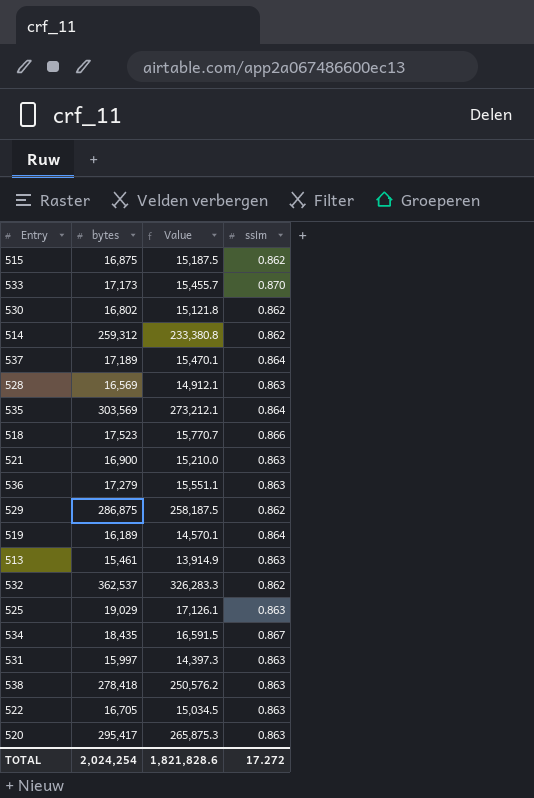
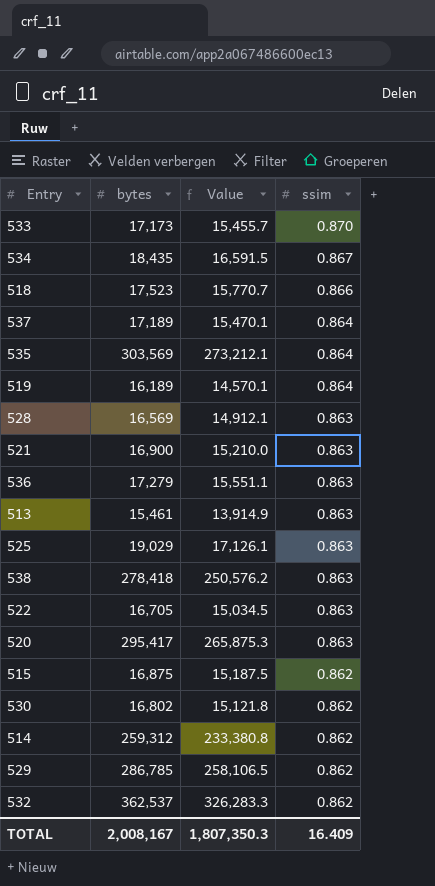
row order: none -> ssim descending
row 531: 15,997 | 14,397.3 | 0.863 -> none
529 | bytes: 286,875 -> 286,785
529 | Value: 258,187.5 -> 258,106.5
TOTAL | bytes: 2,024,254 -> 2,008,167
TOTAL | Value: 1,821,828.6 -> 1,807,350.3
TOTAL | ssim: 17.272 -> 16.409

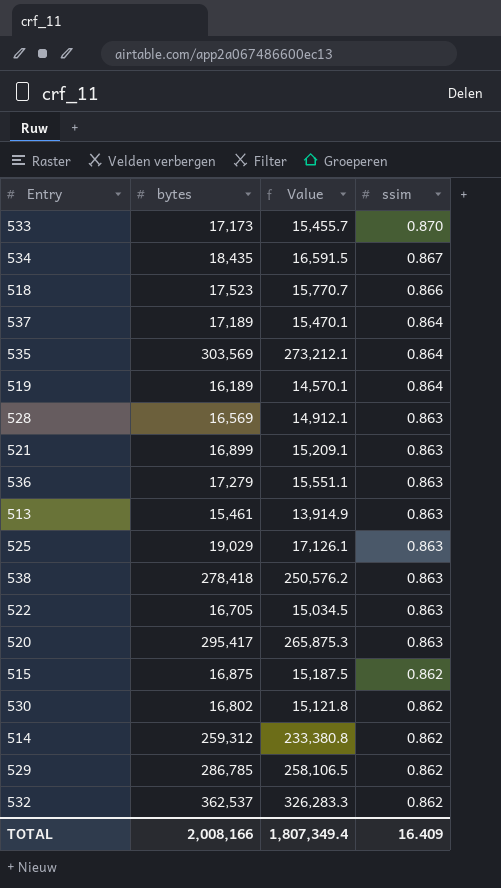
521 | bytes: 16,900 -> 16,899
521 | Value: 15,210.0 -> 15,209.1
TOTAL | bytes: 2,008,167 -> 2,008,166
TOTAL | Value: 1,807,350.3 -> 1,807,349.4

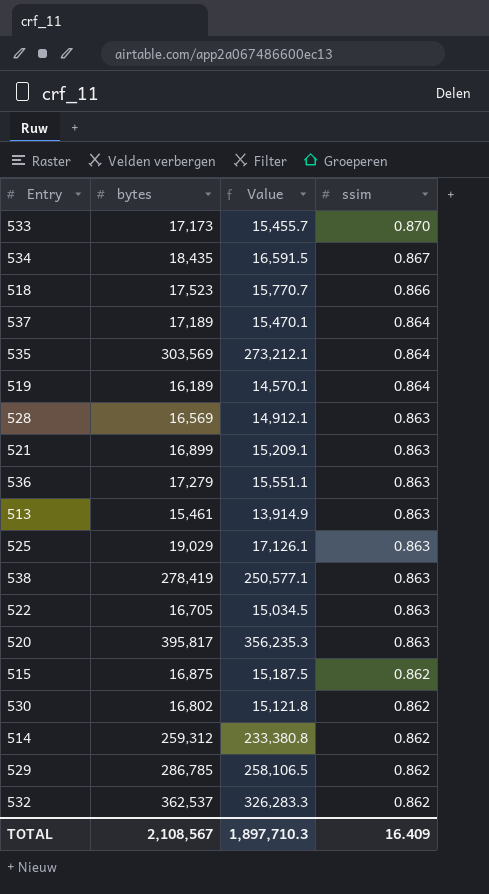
538 | bytes: 278,418 -> 278,419
538 | Value: 250,576.2 -> 250,577.1
520 | bytes: 295,417 -> 395,817
520 | Value: 265,875.3 -> 356,235.3
TOTAL | bytes: 2,008,166 -> 2,108,567
TOTAL | Value: 1,807,349.4 -> 1,897,710.3

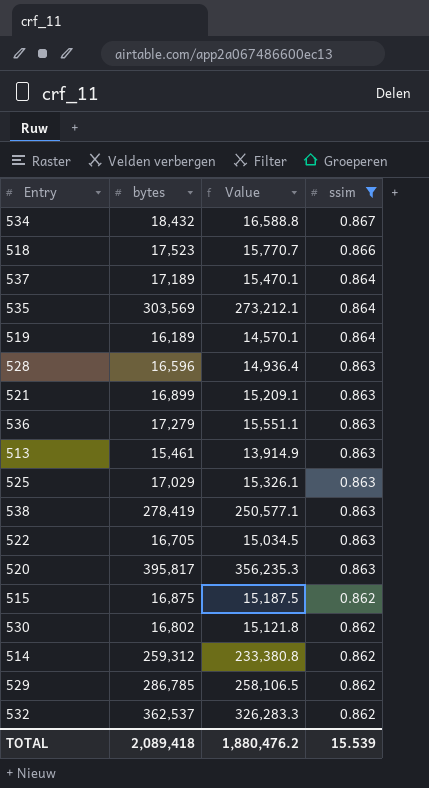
filter: none -> ssim != 0.870
534 | bytes: 18,435 -> 18,432
534 | Value: 16,591.5 -> 16,588.8
528 | bytes: 16,569 -> 16,596
528 | Value: 14,912.1 -> 14,936.4
525 | bytes: 19,029 -> 17,029
525 | Value: 17,126.1 -> 15,326.1
TOTAL | bytes: 2,108,567 -> 2,089,418
TOTAL | Value: 1,897,710.3 -> 1,880,476.2
TOTAL | ssim: 16.409 -> 15.539

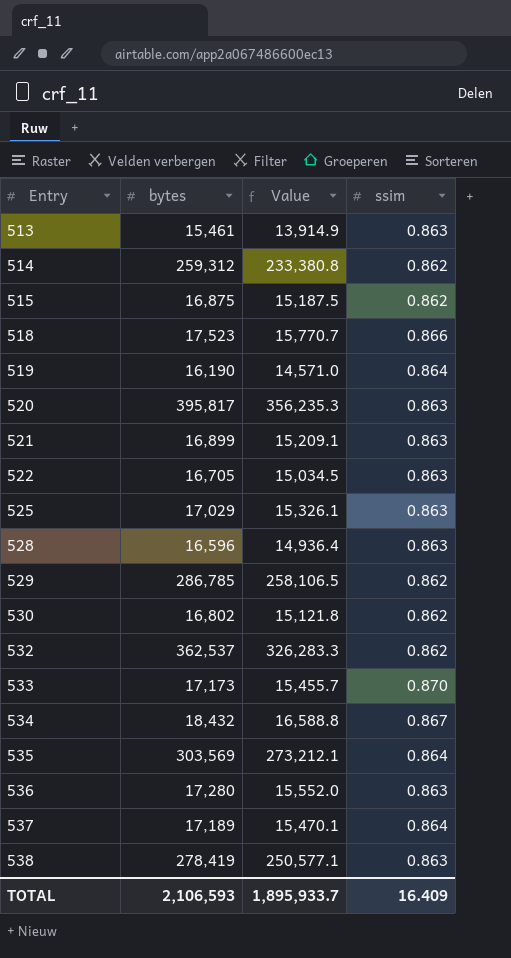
filter: ssim != 0.870 -> none
row order: ssim descending -> Entry ascending
519 | bytes: 16,189 -> 16,190
519 | Value: 14,570.1 -> 14,571.0
536 | bytes: 17,279 -> 17,280
536 | Value: 15,551.1 -> 15,552.0
TOTAL | bytes: 2,089,418 -> 2,106,593
TOTAL | Value: 1,880,476.2 -> 1,895,933.7
TOTAL | ssim: 15.539 -> 16.409

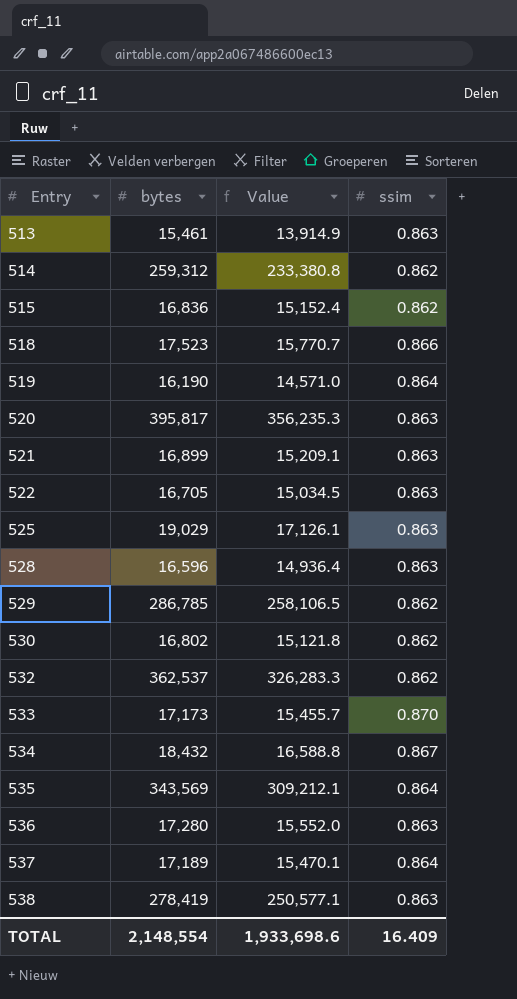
515 | bytes: 16,875 -> 16,836
515 | Value: 15,187.5 -> 15,152.4
525 | bytes: 17,029 -> 19,029
525 | Value: 15,326.1 -> 17,126.1
535 | bytes: 303,569 -> 343,569
535 | Value: 273,212.1 -> 309,212.1
TOTAL | bytes: 2,106,593 -> 2,148,554
TOTAL | Value: 1,895,933.7 -> 1,933,698.6

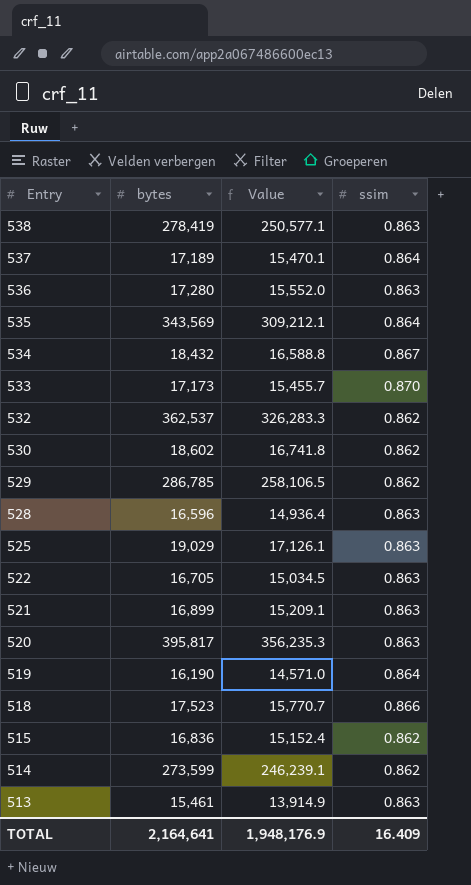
row order: Entry ascending -> Entry descending
530 | bytes: 16,802 -> 18,602
530 | Value: 15,121.8 -> 16,741.8
514 | bytes: 259,312 -> 273,599
514 | Value: 233,380.8 -> 246,239.1
TOTAL | bytes: 2,148,554 -> 2,164,641
TOTAL | Value: 1,933,698.6 -> 1,948,176.9

